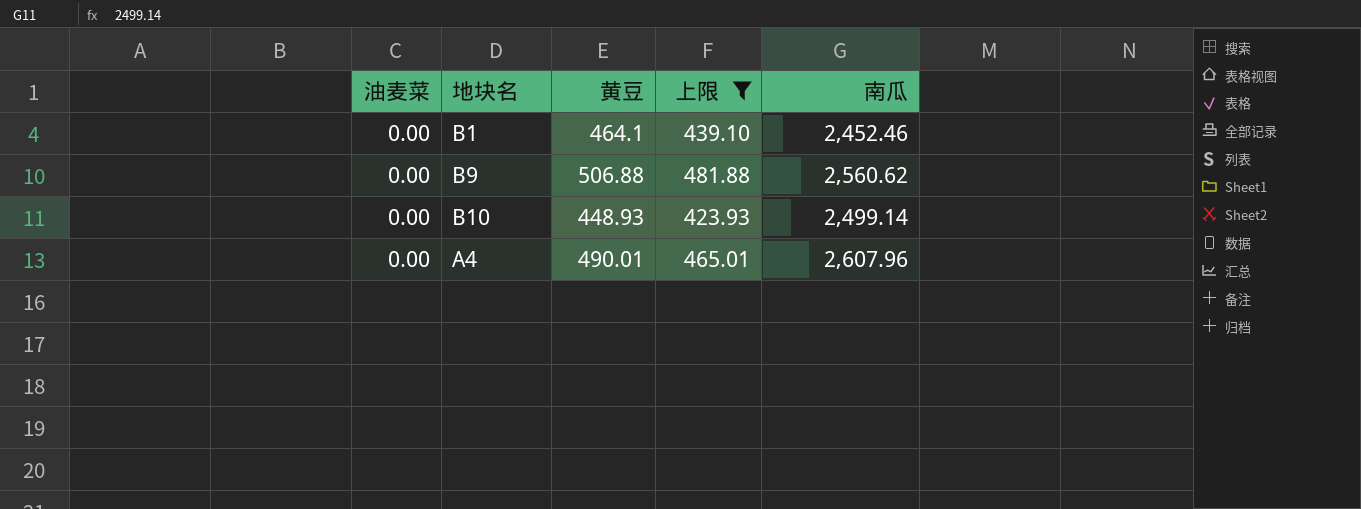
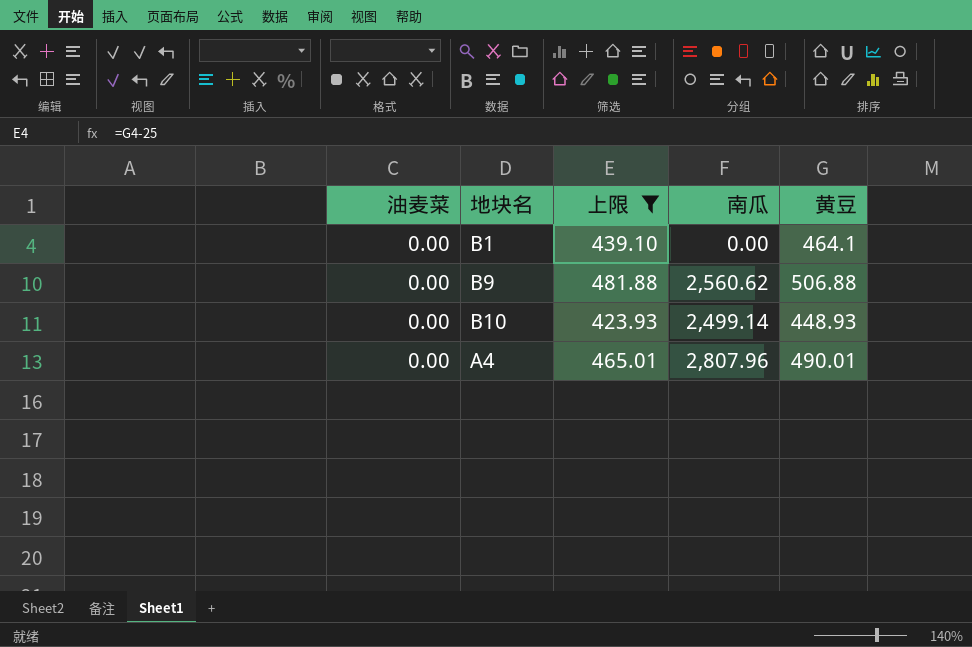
column 黄豆 | position: 3 -> 5
B1 | 南瓜: 2,452.46 -> 0.00
A4 | 南瓜: 2,607.96 -> 2,807.96

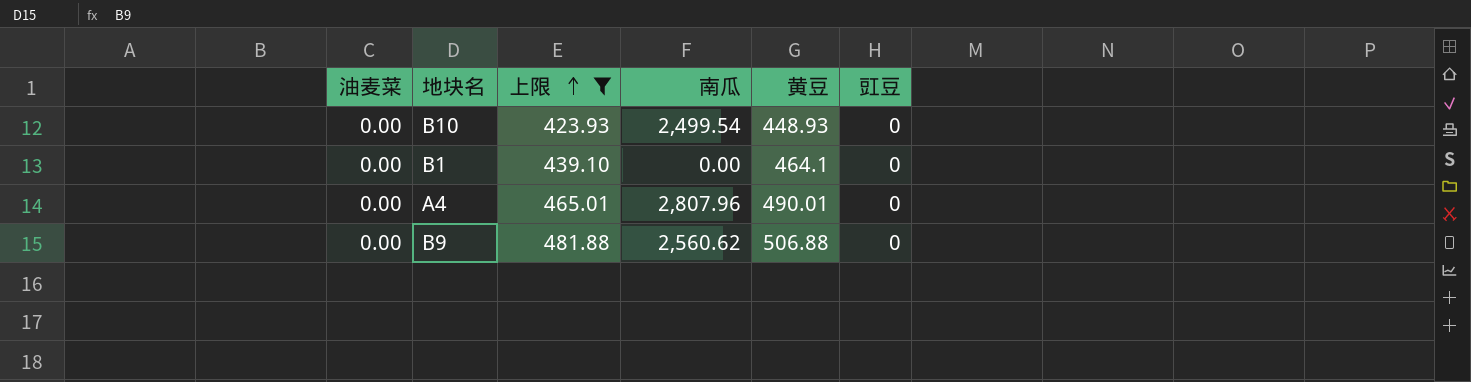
row order: none -> 上限 ascending
column 豇豆 | position: none -> 6
B10 | 南瓜: 2,499.14 -> 2,499.54

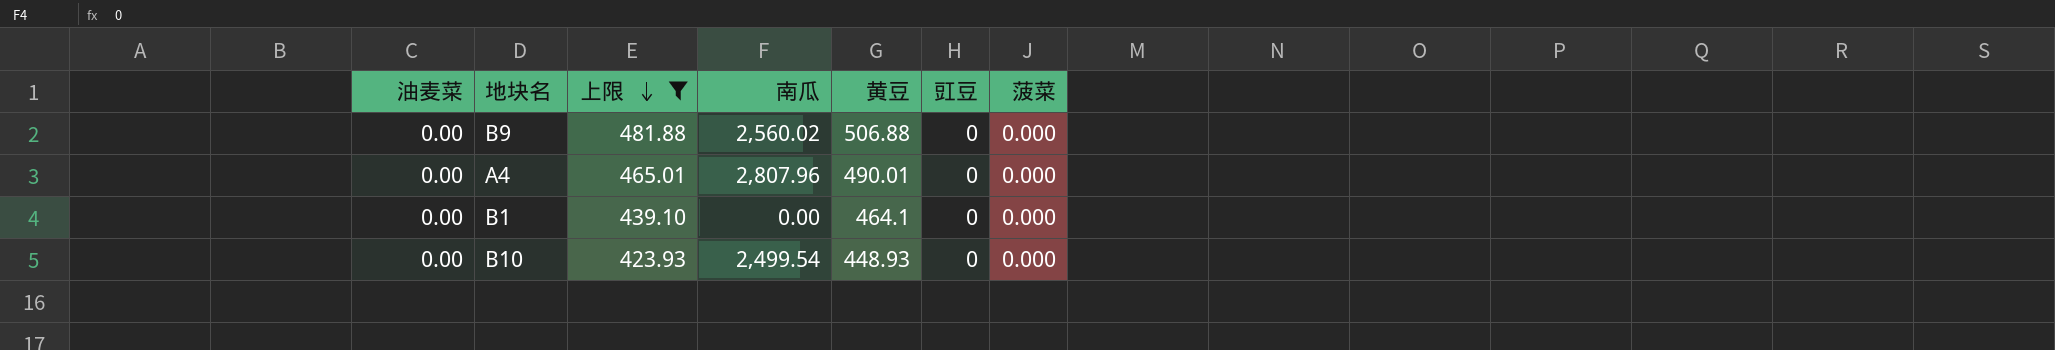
row order: 上限 ascending -> 上限 descending
column 菠菜 | position: none -> 7
B9 | 南瓜: 2,560.62 -> 2,560.02

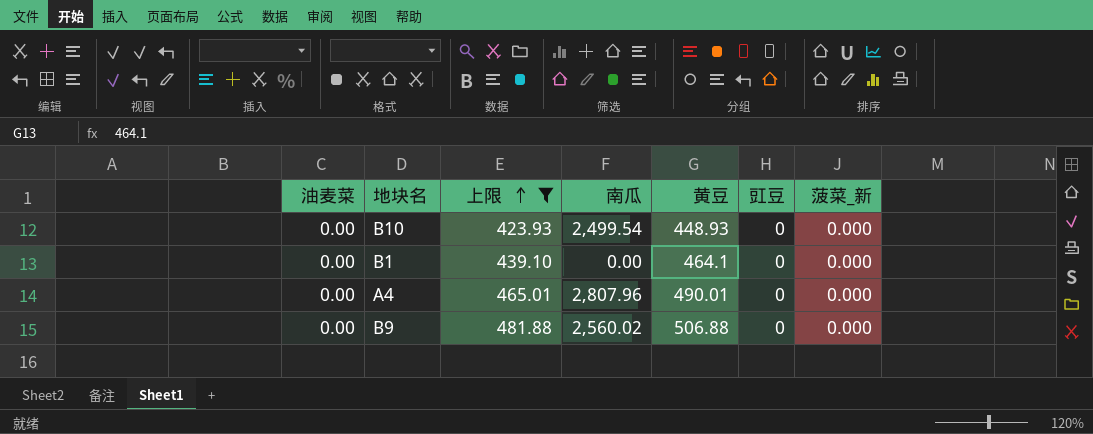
row order: 上限 descending -> 上限 ascending
column name: 菠菜 -> 菠菜_新

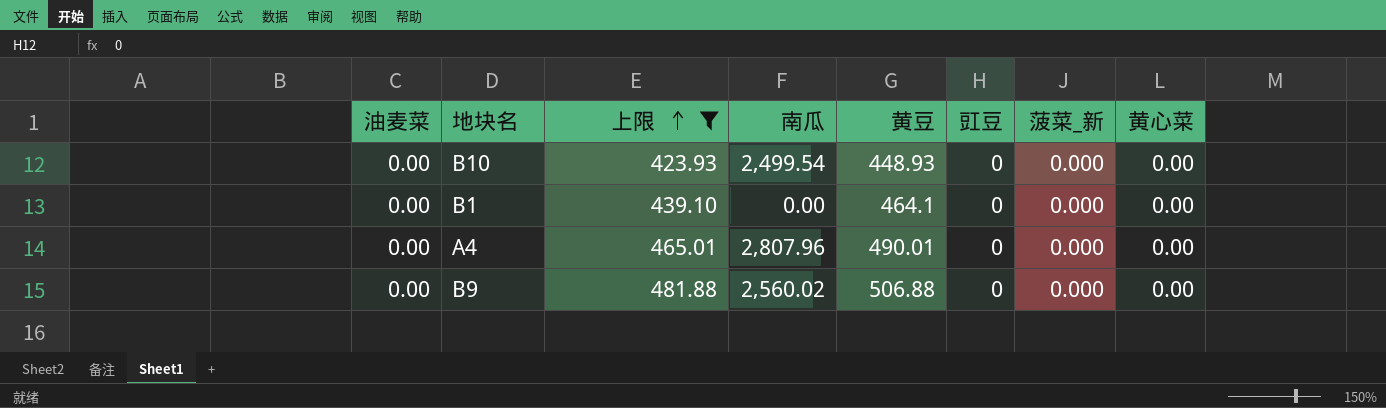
column 黄心菜 | position: none -> 8

